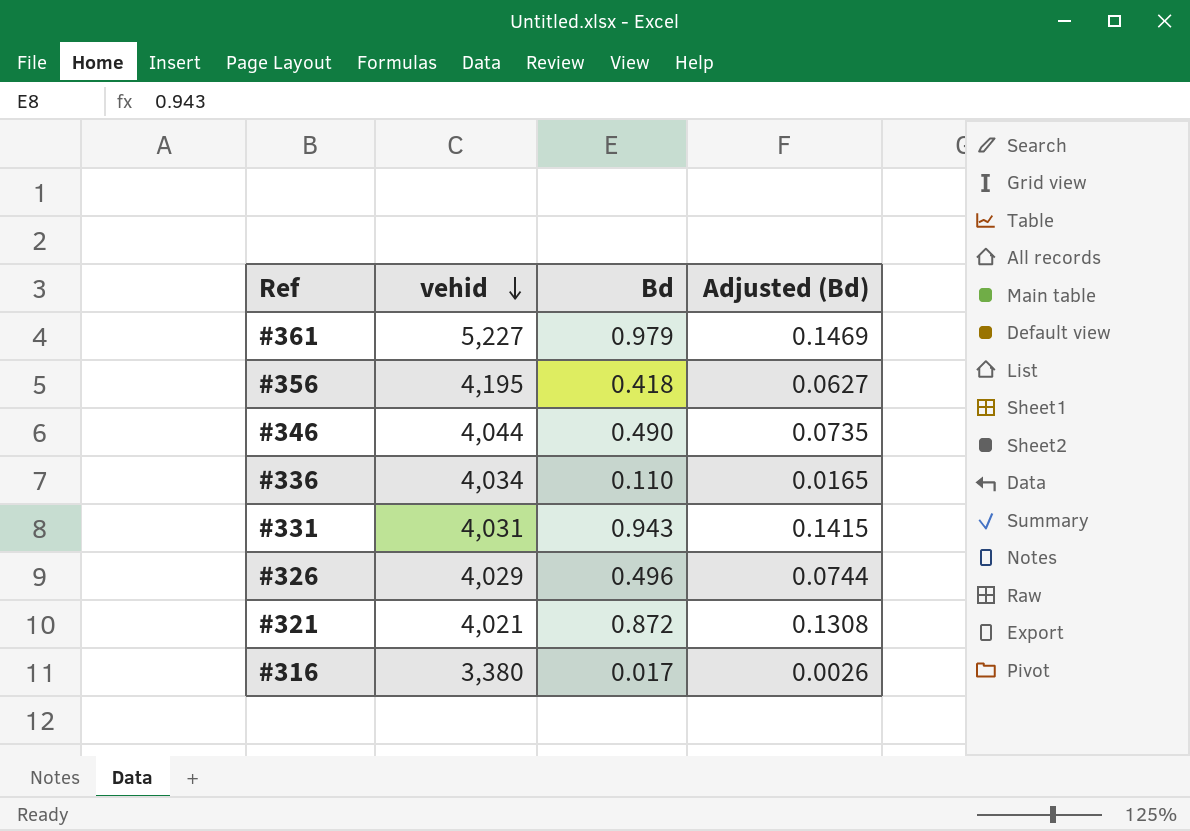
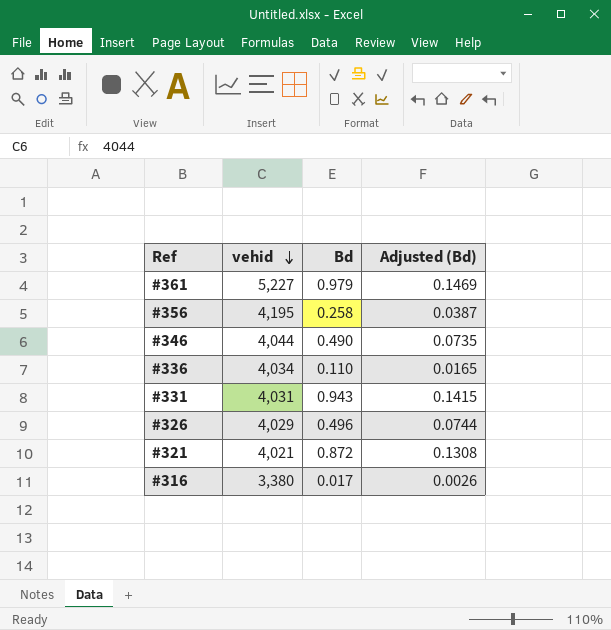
#356 | Bd: 0.418 -> 0.258
#356 | Adjusted (Bd): 0.0627 -> 0.0387

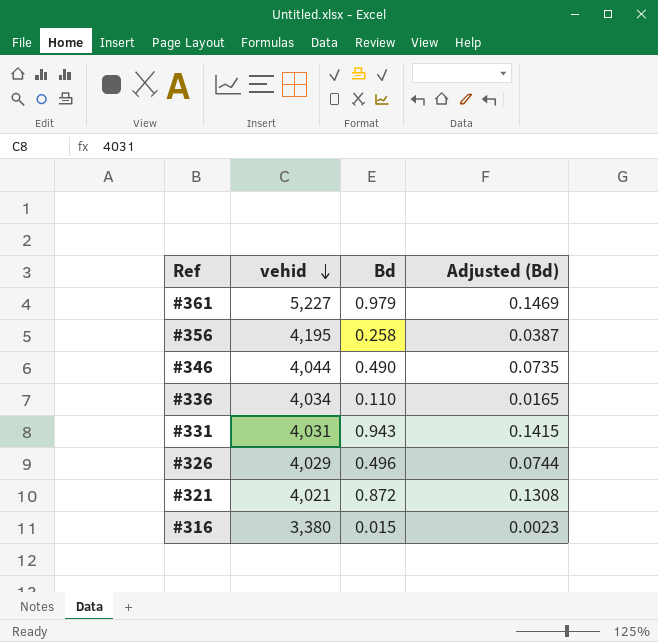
#316 | Bd: 0.017 -> 0.015
#316 | Adjusted (Bd): 0.0026 -> 0.0023

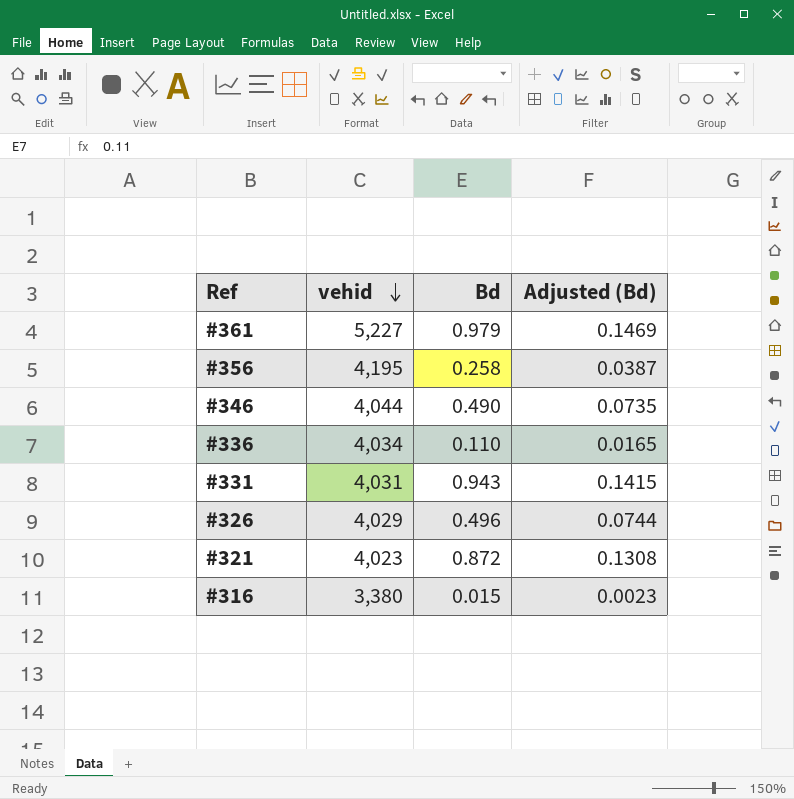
#321 | vehid: 4,021 -> 4,023

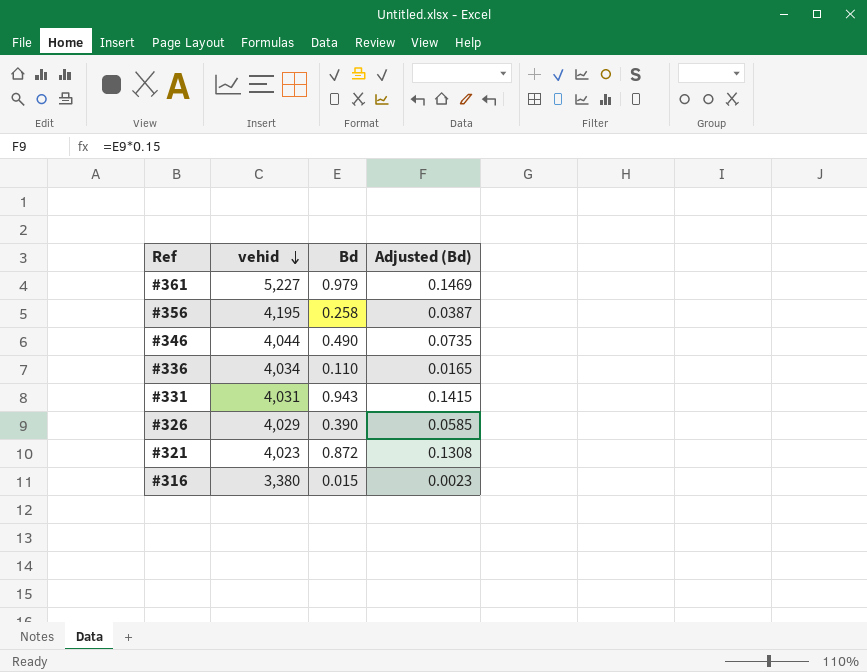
#326 | Bd: 0.496 -> 0.390
#326 | Adjusted (Bd): 0.0744 -> 0.0585

